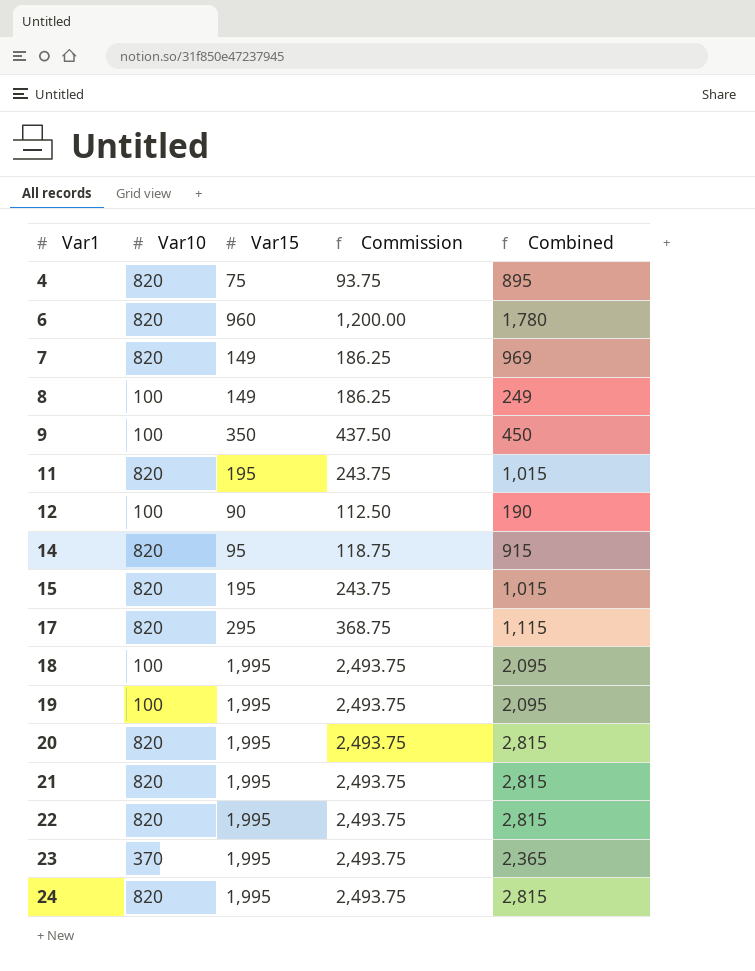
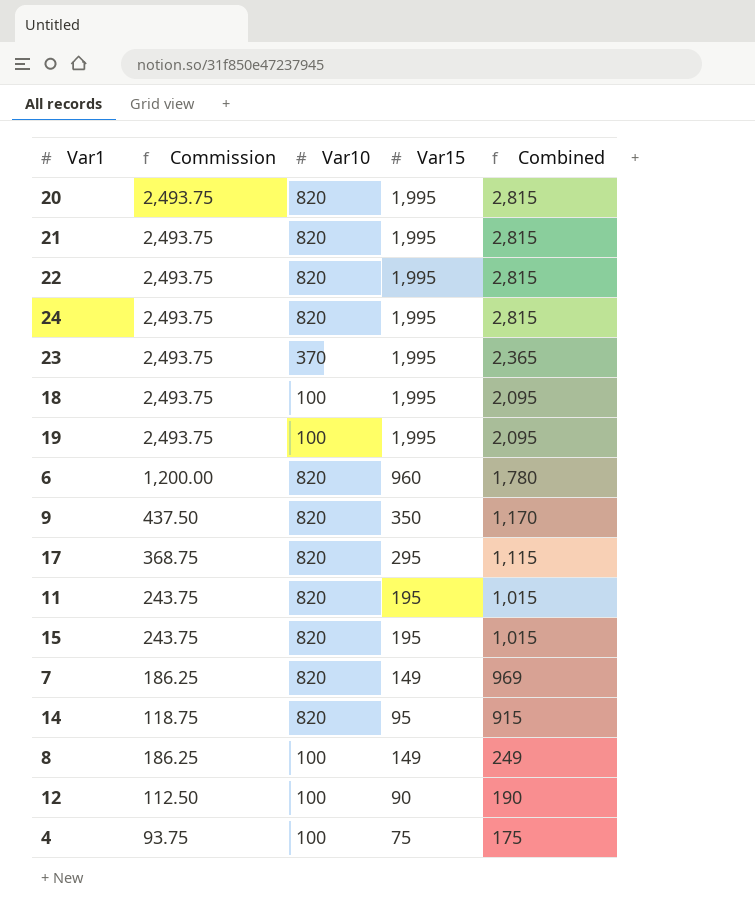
row order: Var1 ascending -> Combined descending
column Commission | position: 4 -> 2
9 | Var10: 100 -> 820
9 | Combined: 450 -> 1,170
4 | Var10: 820 -> 100
4 | Combined: 895 -> 175

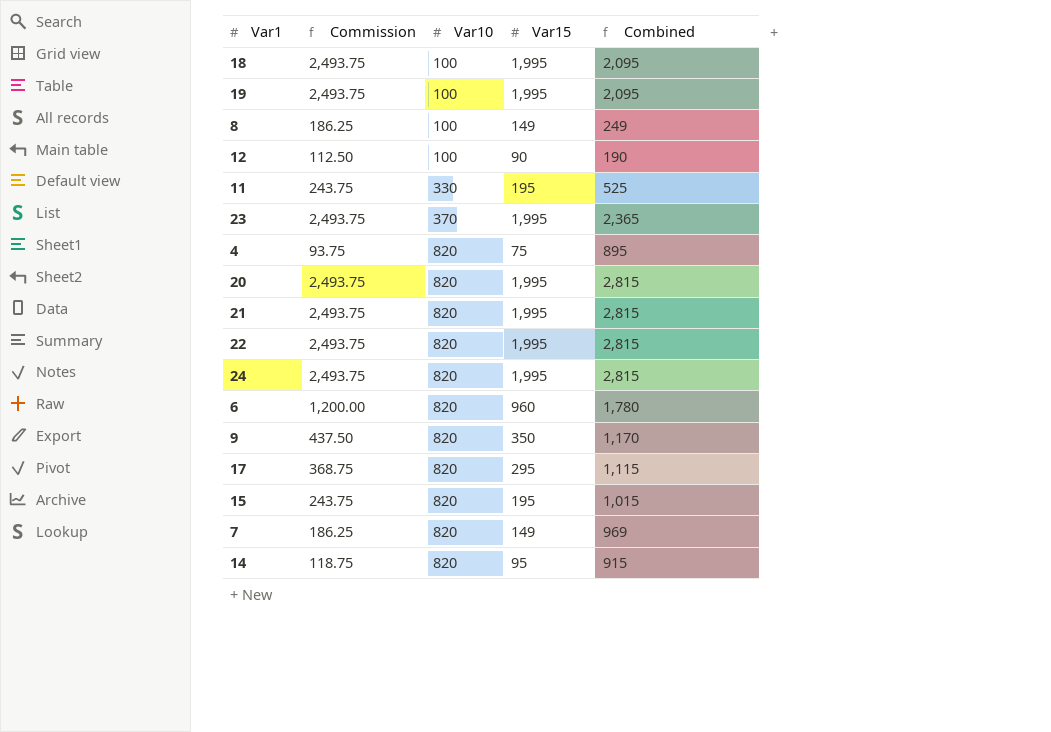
row order: Combined descending -> Var10 ascending
11 | Var10: 820 -> 330
11 | Combined: 1,015 -> 525
4 | Var10: 100 -> 820
4 | Combined: 175 -> 895

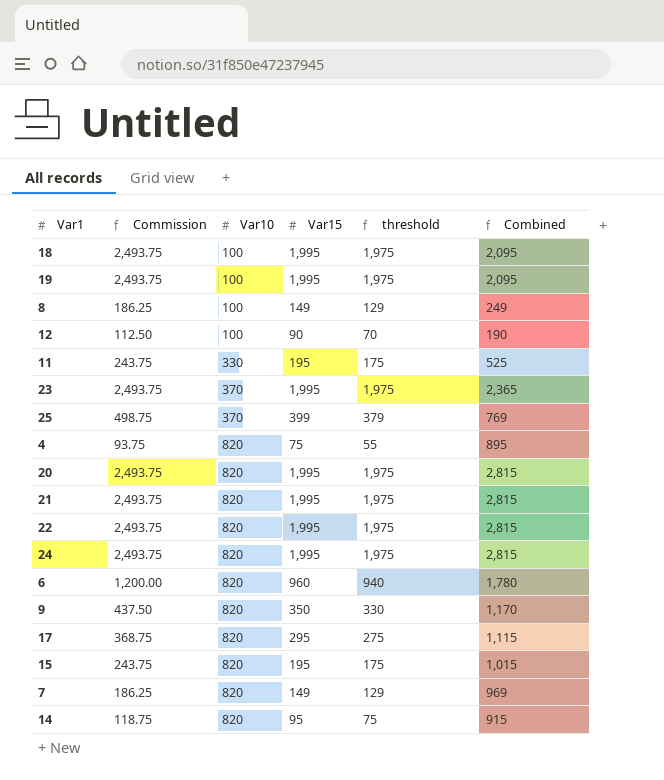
column threshold | formula: none -> [Var15] - 20
row 25: none -> 498.75 | 370 | 399 | 379 | 769

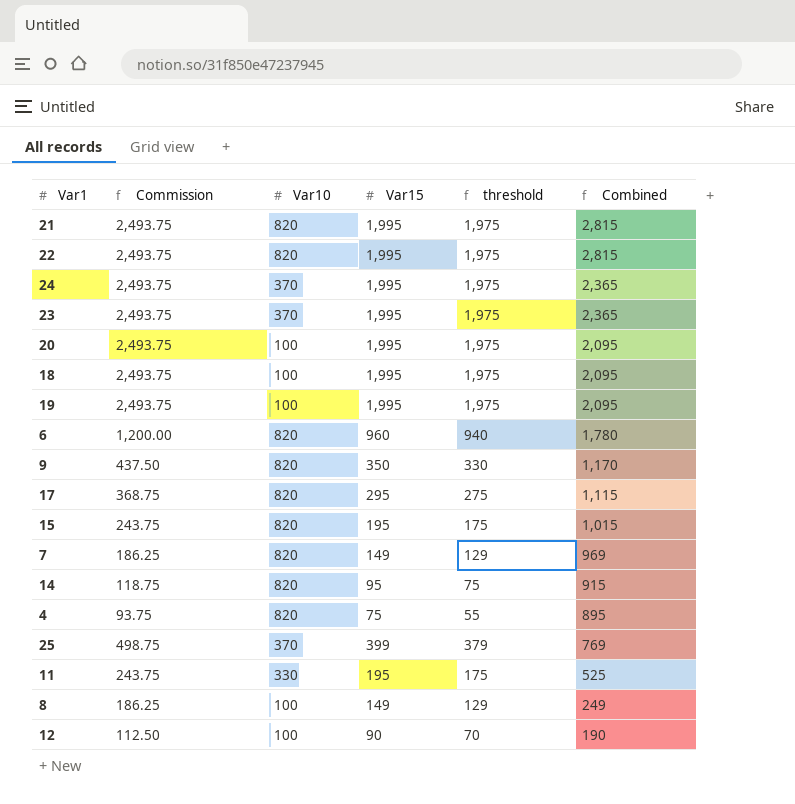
row order: Var10 ascending -> Combined descending
24 | Var10: 820 -> 370
24 | Combined: 2,815 -> 2,365
20 | Var10: 820 -> 100
20 | Combined: 2,815 -> 2,095

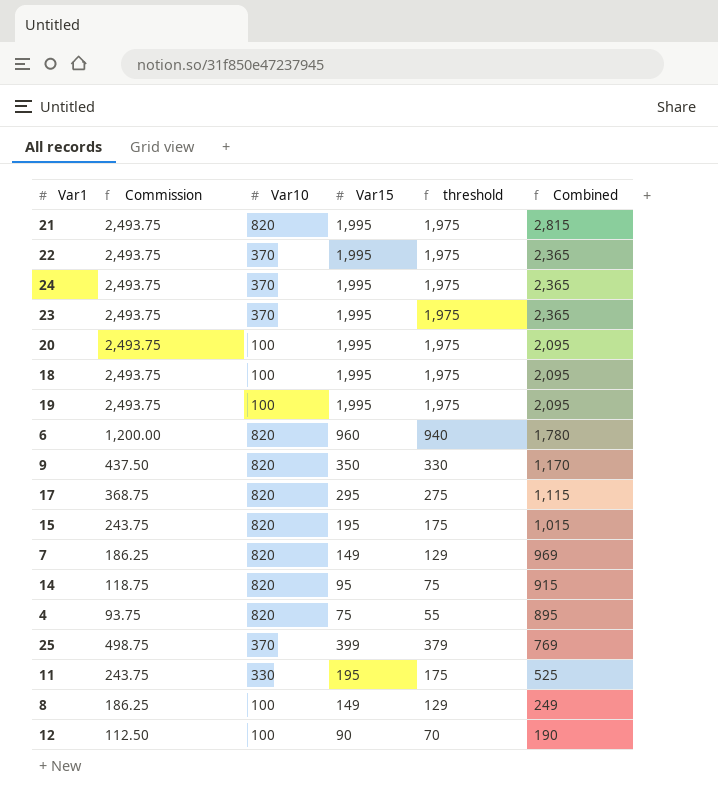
22 | Var10: 820 -> 370
22 | Combined: 2,815 -> 2,365

